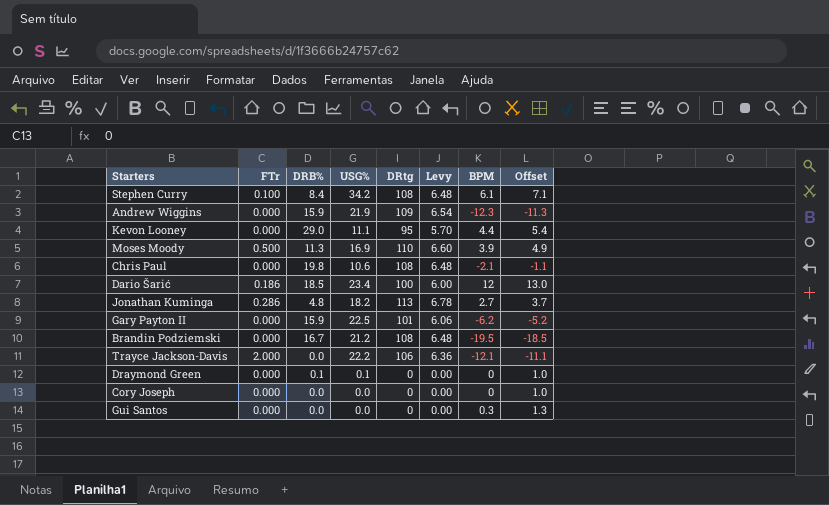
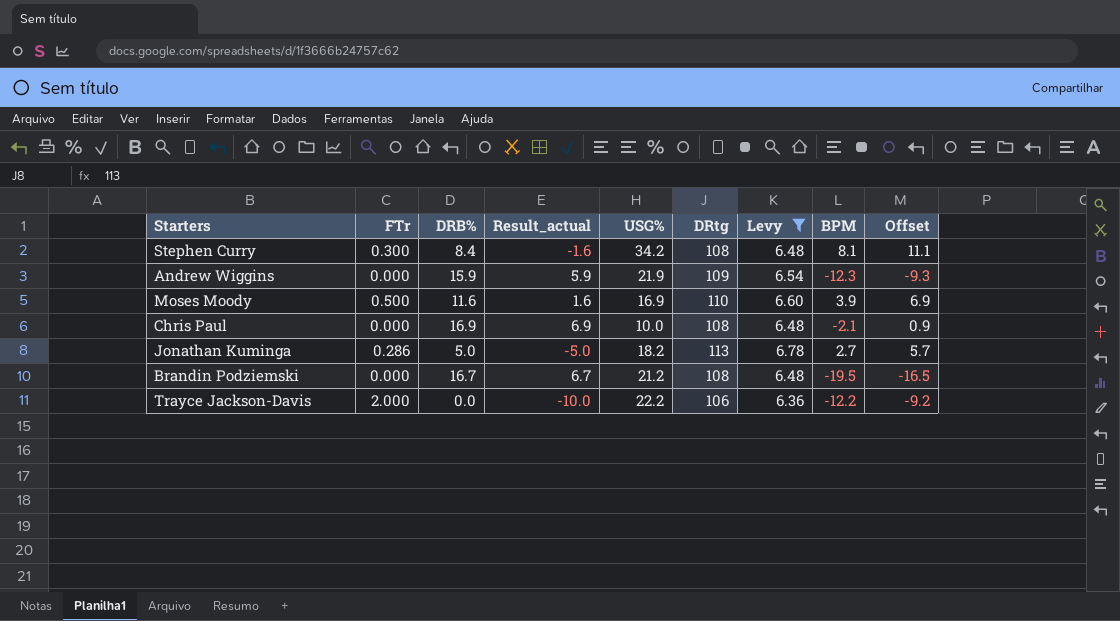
filter: none -> Levy >= 6.36
column Result_actual | formula: none -> [DRB%] - 10
column Offset | formula: [BPM] + 1 -> [BPM] + 3
Stephen Curry | FTr: 0.100 -> 0.300
Stephen Curry | BPM: 6.1 -> 8.1
Moses Moody | DRB%: 11.3 -> 11.6
Chris Paul | DRB%: 19.8 -> 16.9
Chris Paul | USG%: 10.6 -> 10.0
Jonathan Kuminga | DRB%: 4.8 -> 5.0
Trayce Jackson-Davis | BPM: -12.1 -> -12.2

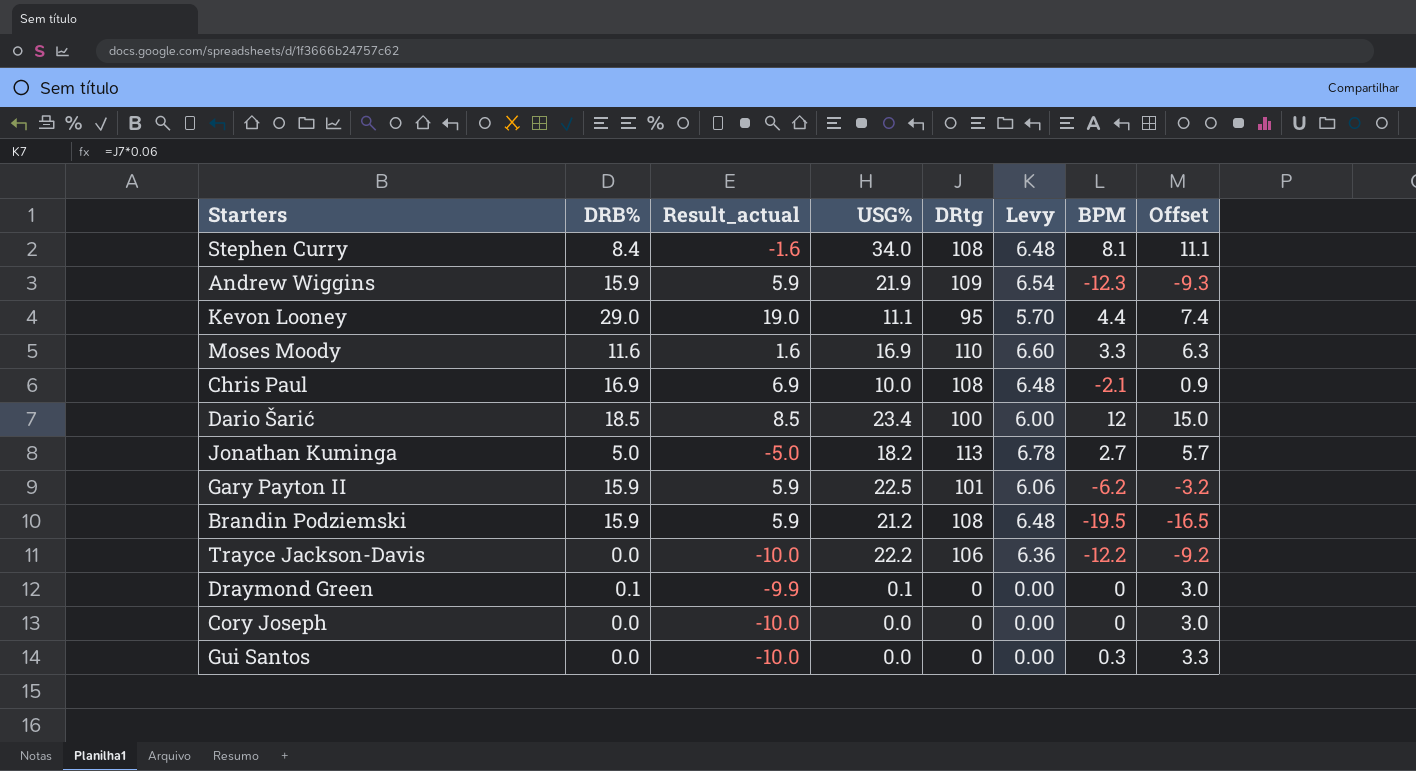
filter: Levy >= 6.36 -> none
column FTr | position: 2 -> none
Stephen Curry | USG%: 34.2 -> 34.0
Moses Moody | BPM: 3.9 -> 3.3
Moses Moody | Offset: 6.9 -> 6.3
Brandin Podziemski | DRB%: 16.7 -> 15.9
Brandin Podziemski | Result_actual: 6.7 -> 5.9

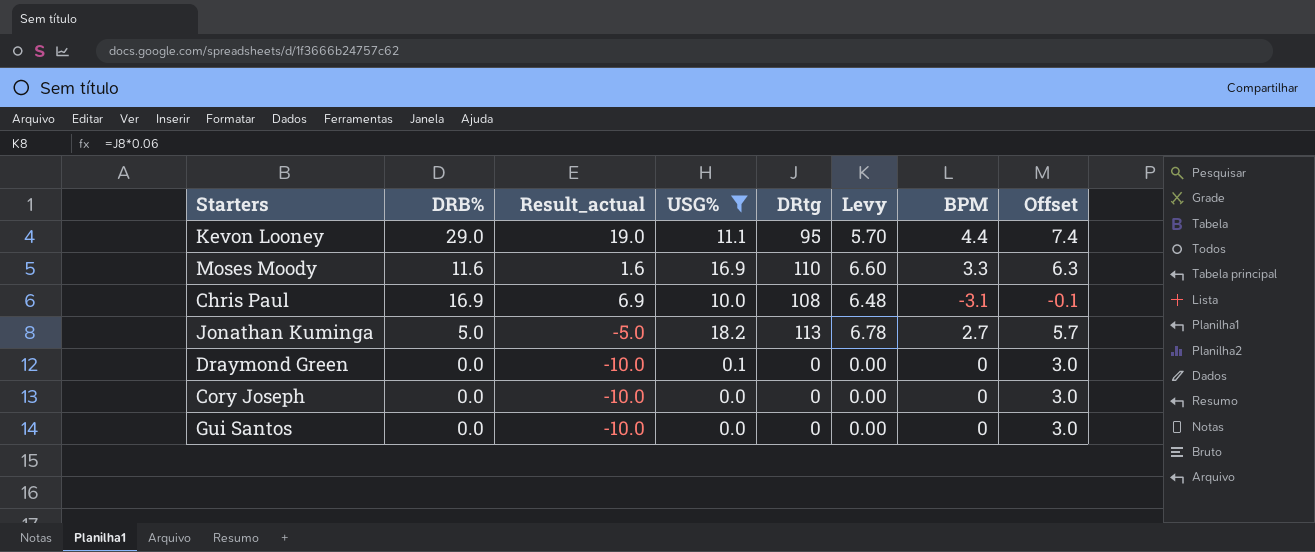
filter: none -> USG% <= 18.2
Chris Paul | BPM: -2.1 -> -3.1
Chris Paul | Offset: 0.9 -> -0.1
Draymond Green | DRB%: 0.1 -> 0.0
Draymond Green | Result_actual: -9.9 -> -10.0
Gui Santos | BPM: 0.3 -> 0
Gui Santos | Offset: 3.3 -> 3.0

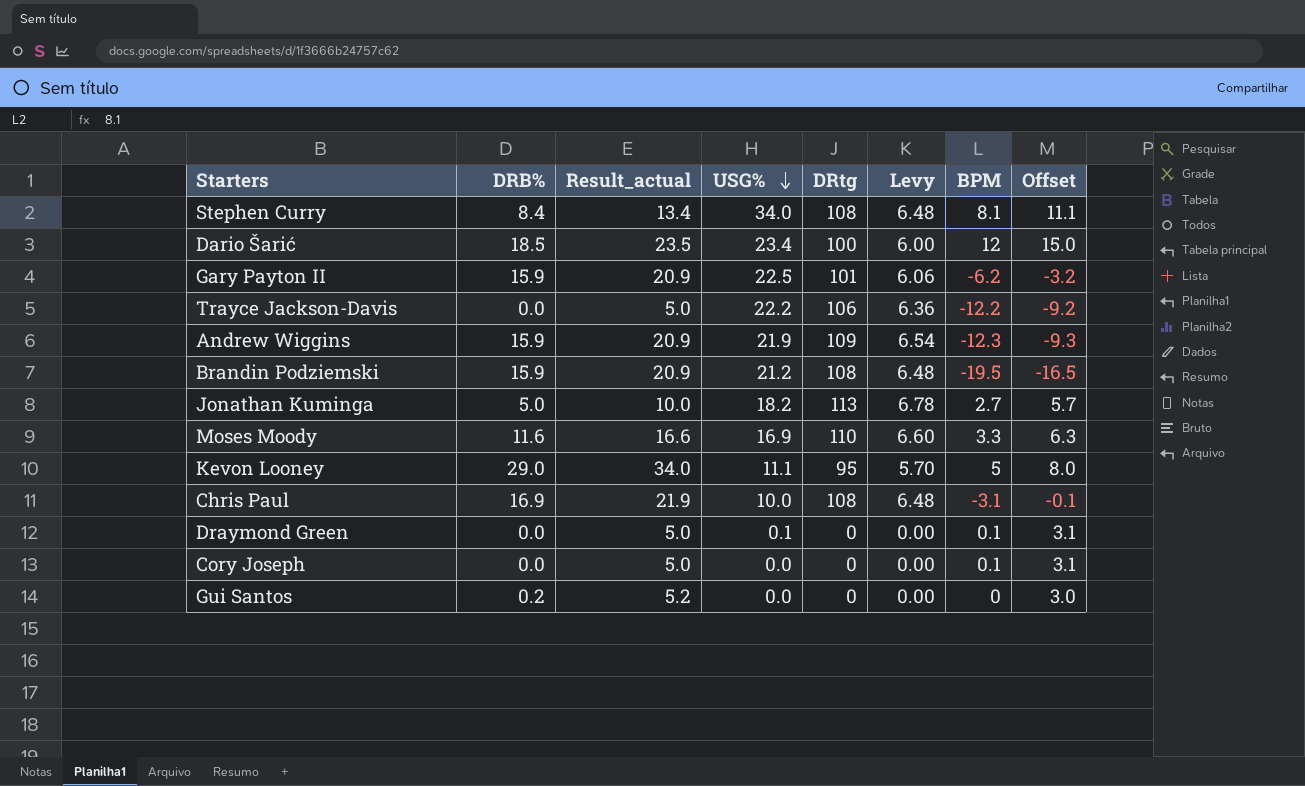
filter: USG% <= 18.2 -> none
row order: none -> USG% descending
column Result_actual | formula: [DRB%] - 10 -> [DRB%] + 5
Kevon Looney | BPM: 4.4 -> 5
Kevon Looney | Offset: 7.4 -> 8.0
Draymond Green | BPM: 0 -> 0.1
Draymond Green | Offset: 3.0 -> 3.1
Cory Joseph | BPM: 0 -> 0.1
Cory Joseph | Offset: 3.0 -> 3.1
Gui Santos | DRB%: 0.0 -> 0.2

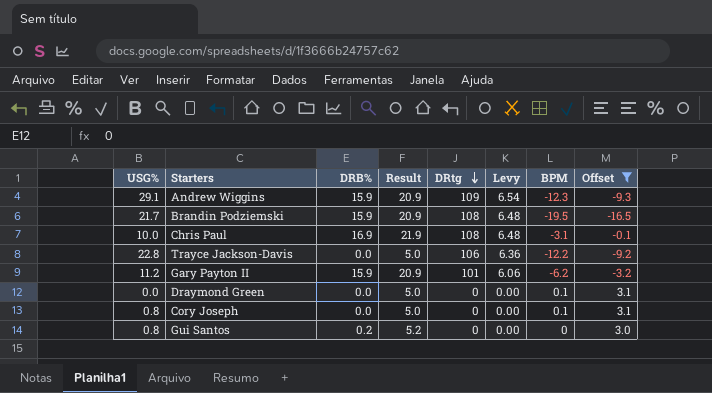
filter: none -> Offset <= 3.1
row order: USG% descending -> DRtg descending
column USG% | position: 4 -> 1
column name: Result_actual -> Result
Andrew Wiggins | USG%: 21.9 -> 29.1
Brandin Podziemski | USG%: 21.2 -> 21.7
Trayce Jackson-Davis | USG%: 22.2 -> 22.8
Gary Payton II | USG%: 22.5 -> 11.2
Draymond Green | USG%: 0.1 -> 0.0
Cory Joseph | USG%: 0.0 -> 0.8
Gui Santos | USG%: 0.0 -> 0.8

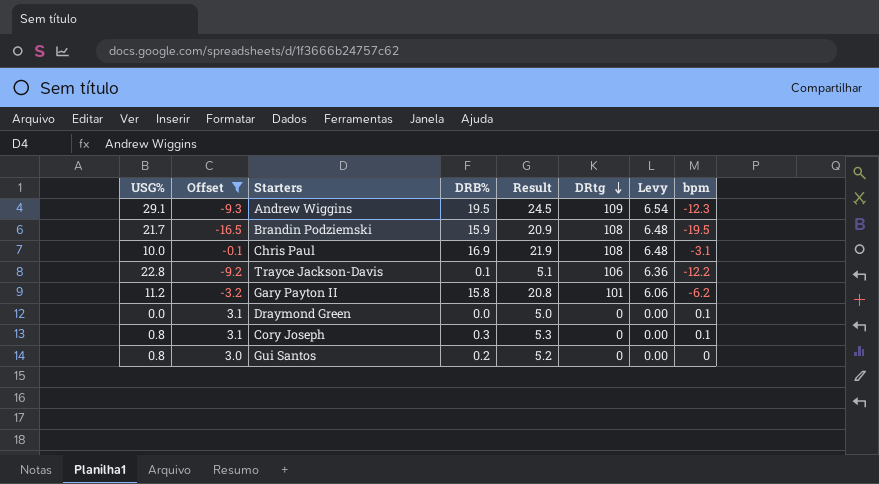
column Offset | position: 8 -> 2
column name: BPM -> bpm
Andrew Wiggins | DRB%: 15.9 -> 19.5
Andrew Wiggins | Result: 20.9 -> 24.5
Trayce Jackson-Davis | DRB%: 0.0 -> 0.1
Trayce Jackson-Davis | Result: 5.0 -> 5.1
Gary Payton II | DRB%: 15.9 -> 15.8
Gary Payton II | Result: 20.9 -> 20.8
Cory Joseph | DRB%: 0.0 -> 0.3
Cory Joseph | Result: 5.0 -> 5.3

